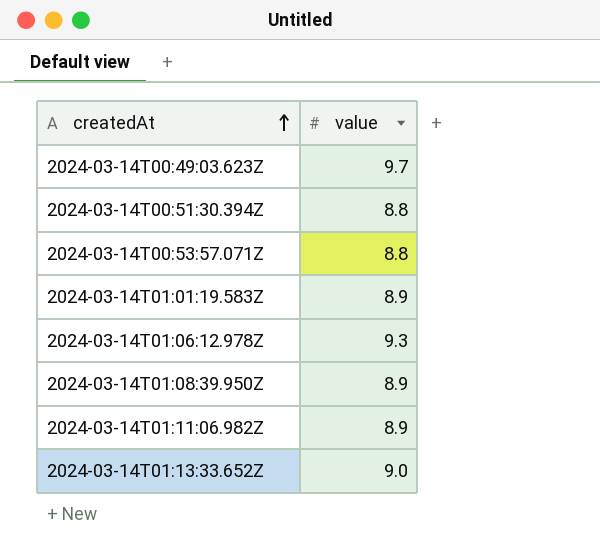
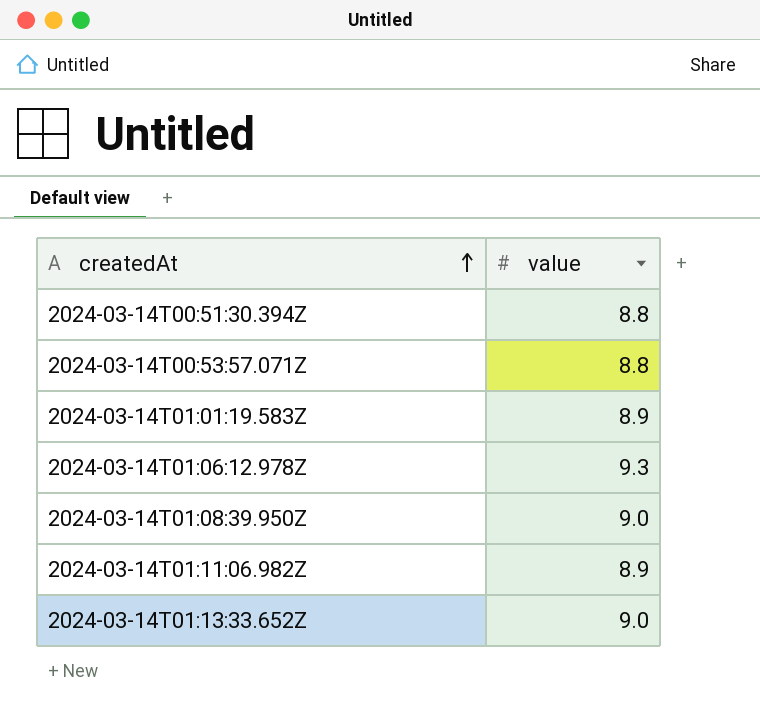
row 2024-03-14T00:49:03.623Z: 9.7 -> none
2024-03-14T01:08:39.950Z | value: 8.9 -> 9.0

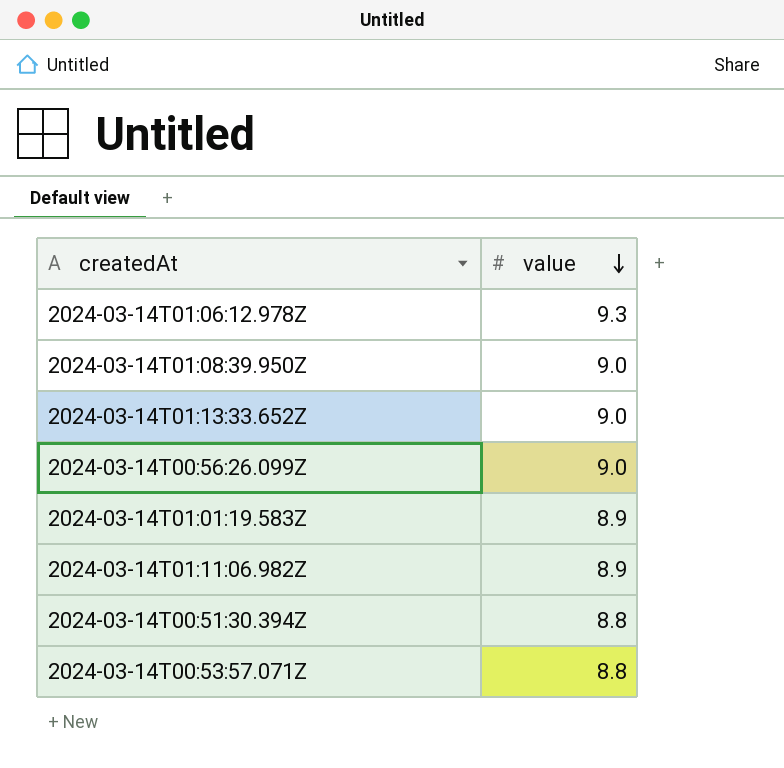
row order: createdAt ascending -> value descending
row 2024-03-14T00:56:26.099Z: none -> 9.0

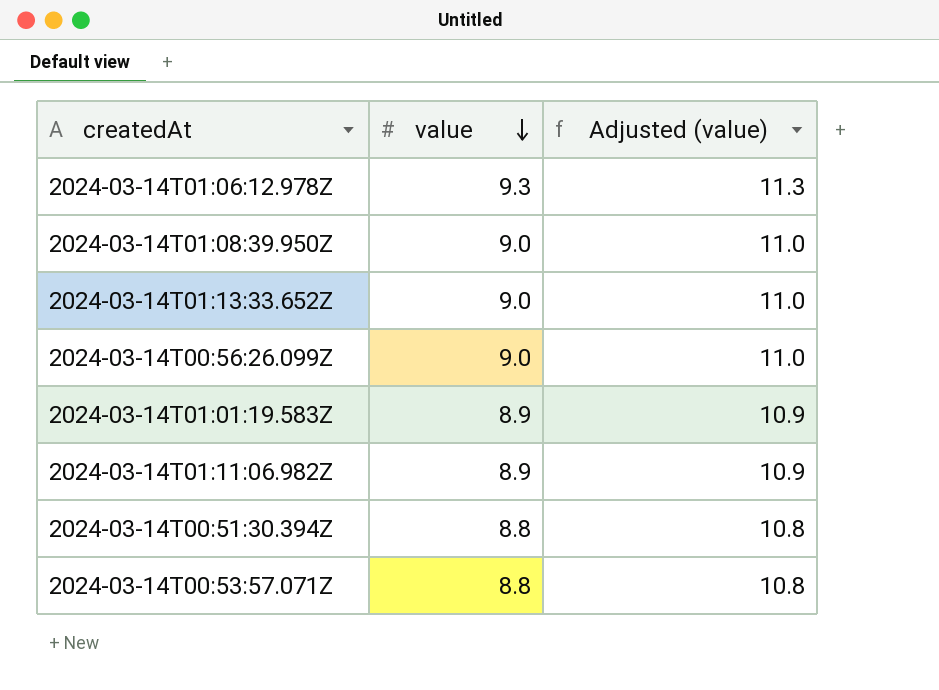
column Adjusted (value) | formula: none -> [value] + 2

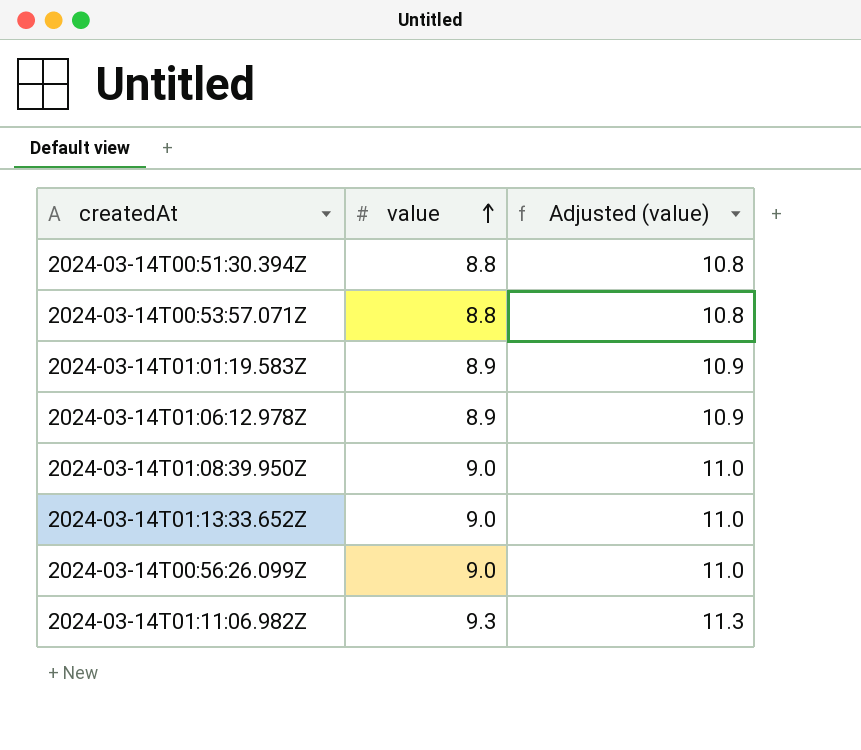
row order: value descending -> value ascending
2024-03-14T01:06:12.978Z | value: 9.3 -> 8.9
2024-03-14T01:06:12.978Z | Adjusted (value): 11.3 -> 10.9
2024-03-14T01:11:06.982Z | value: 8.9 -> 9.3
2024-03-14T01:11:06.982Z | Adjusted (value): 10.9 -> 11.3

